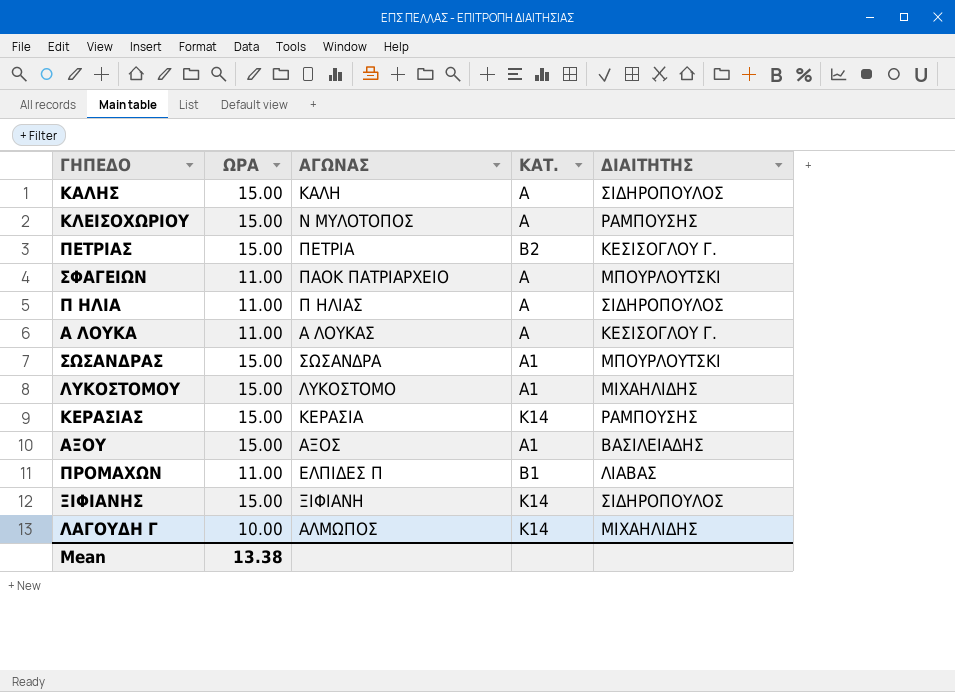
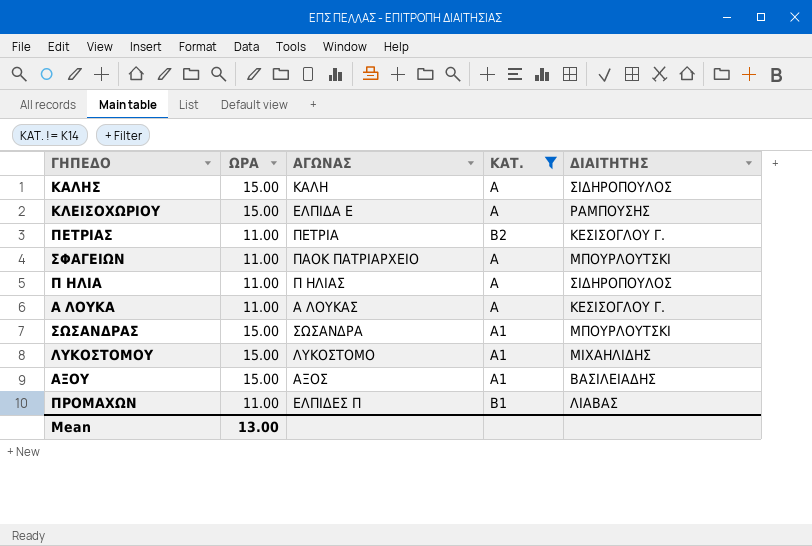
filter: none -> ΚΑΤ. != Κ14
ΚΛΕΙΣΟΧΩΡΙΟΥ | ΑΓΩΝΑΣ: Ν ΜΥΛΟΤΟΠΟΣ -> ΕΛΠΙΔΑ Ε
ΠΕΤΡΙΑΣ | ΩΡΑ: 15.00 -> 11.00
Mean | ΩΡΑ: 13.38 -> 13.00

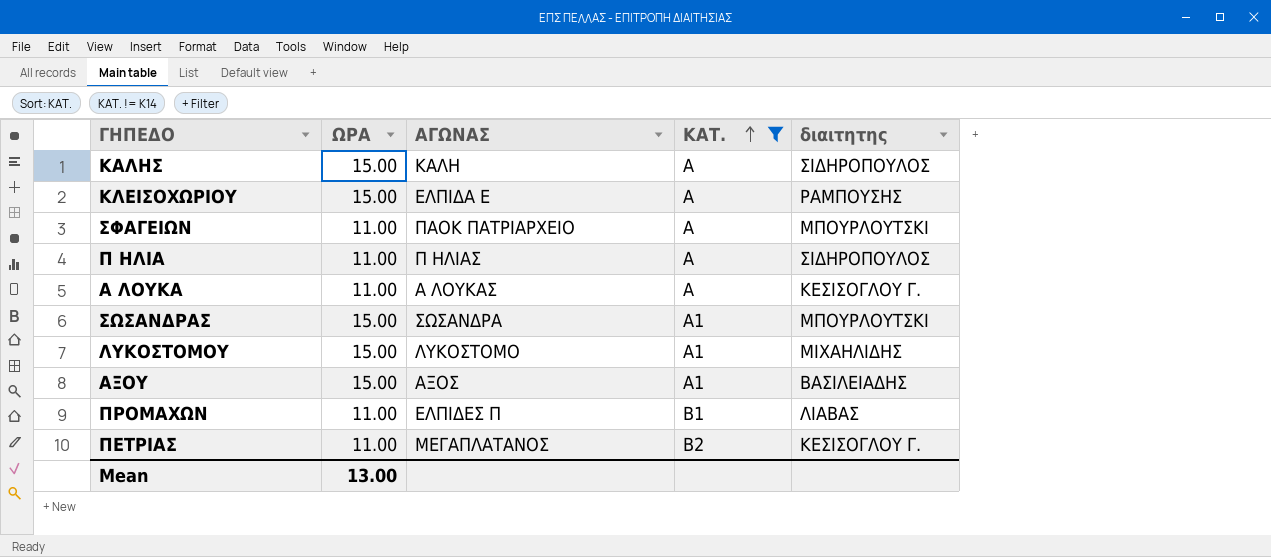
row order: none -> ΚΑΤ. ascending
column name: ΔΙΑΙΤΗΤΗΣ -> διαιτητης
ΠΕΤΡΙΑΣ | ΑΓΩΝΑΣ: ΠΕΤΡΙΑ -> ΜΕΓΑΠΛΑΤΑΝΟΣ

